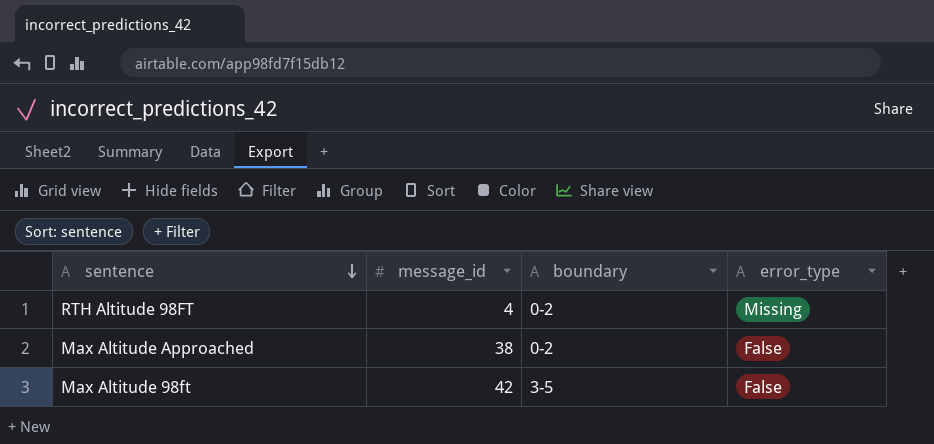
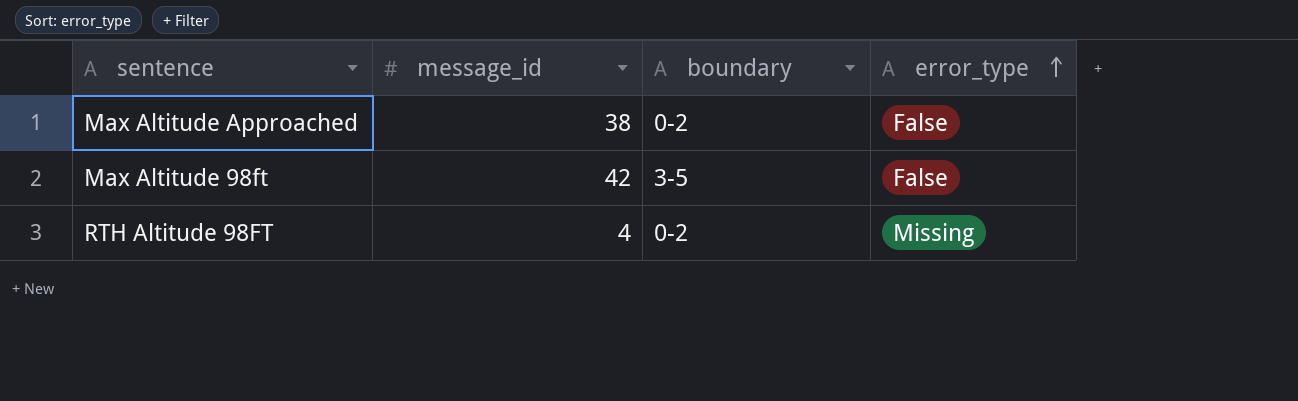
row order: sentence descending -> error_type ascending

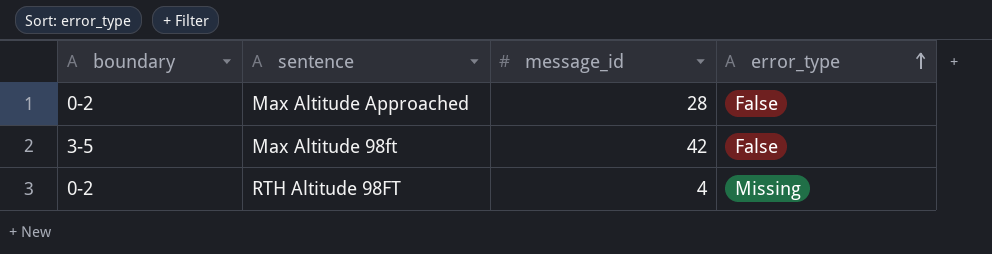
column boundary | position: 3 -> 1
Max Altitude Approached | message_id: 38 -> 28

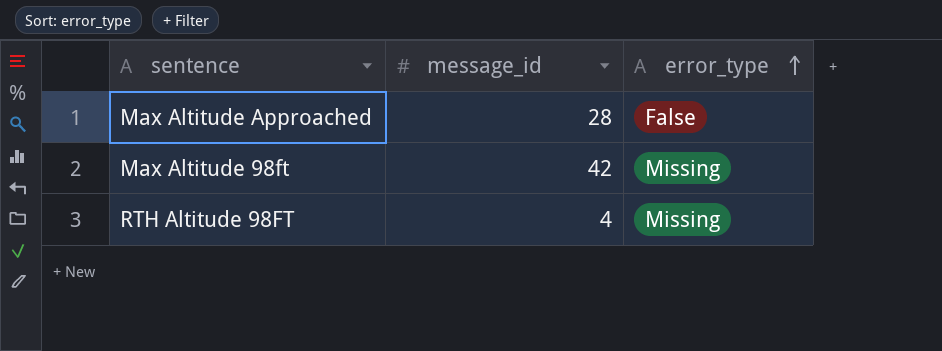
column boundary | position: 1 -> none
Max Altitude 98ft | error_type: False -> Missing

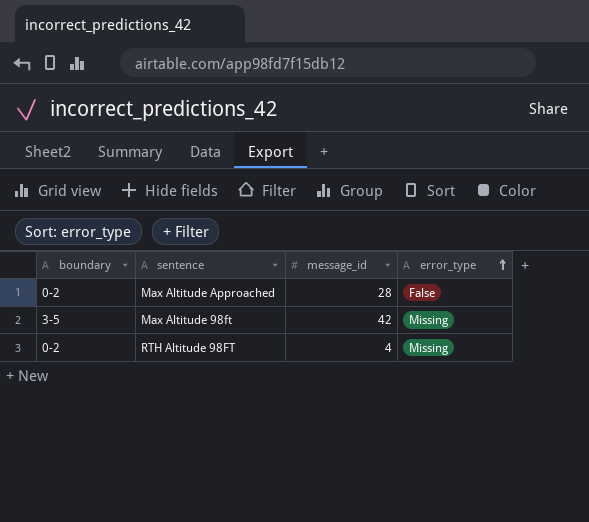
column boundary | position: none -> 1

